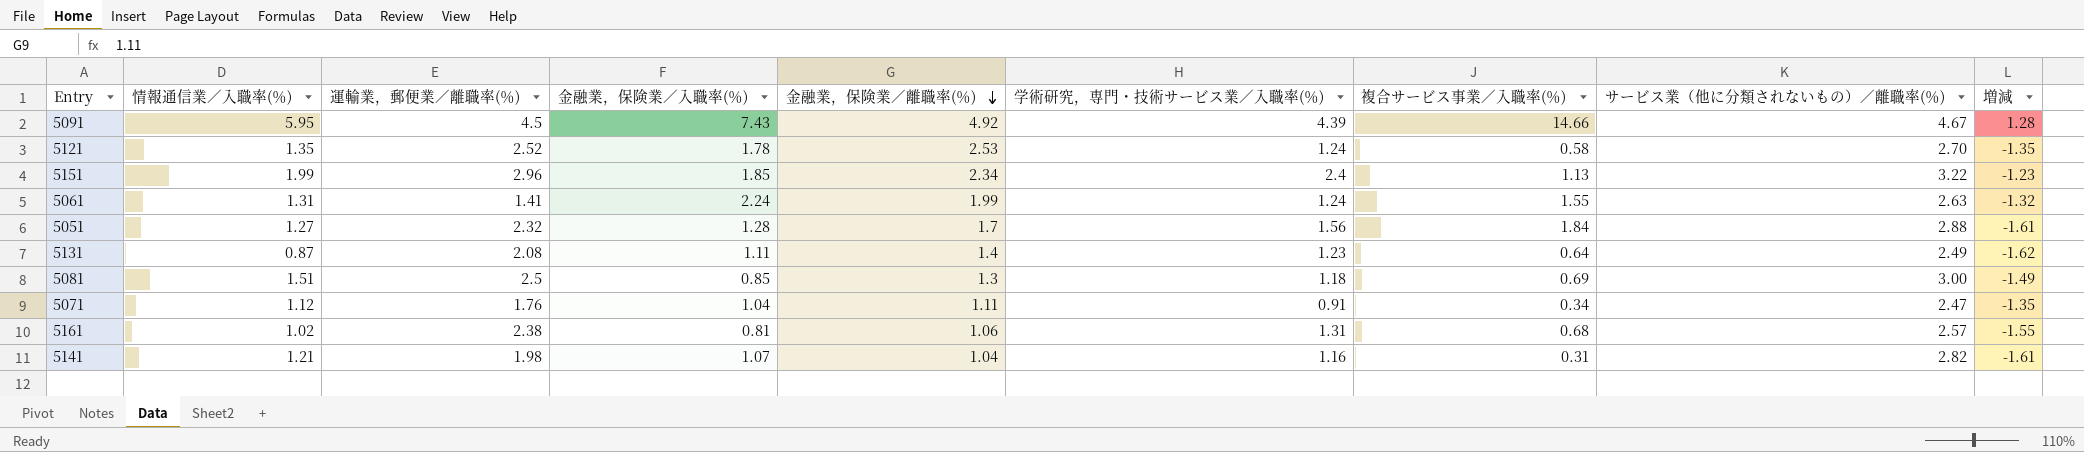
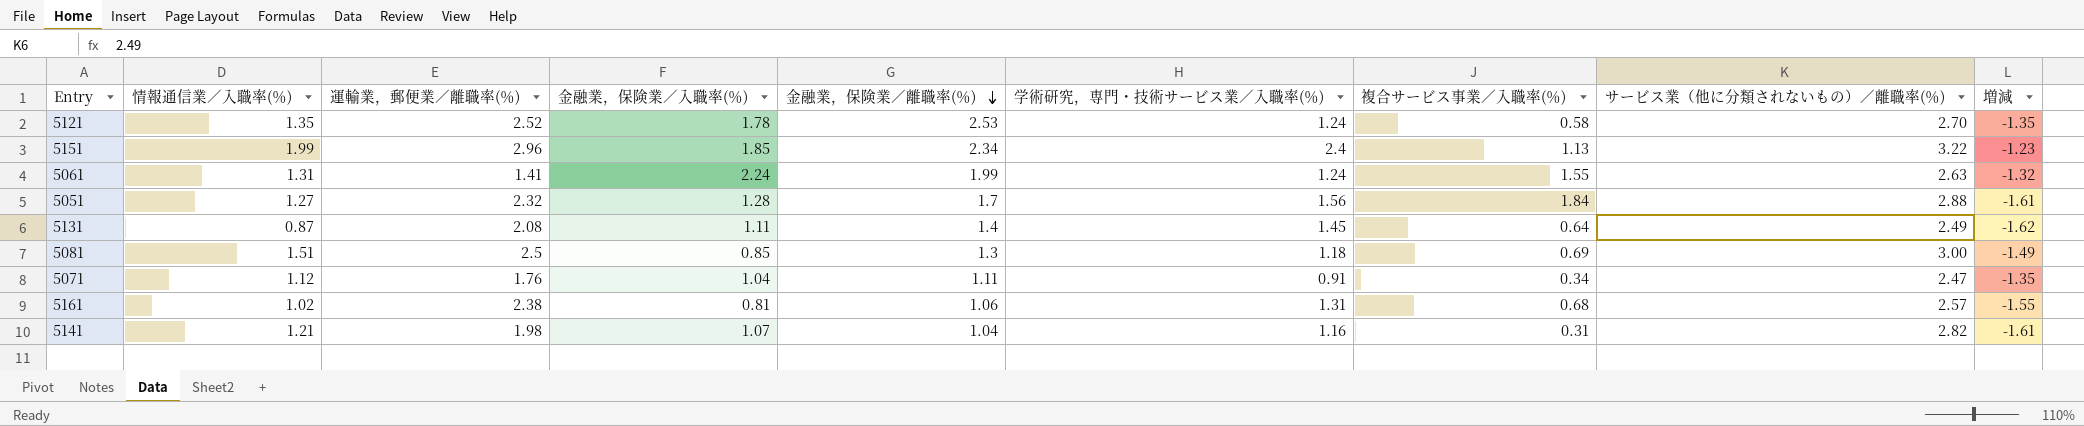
row 5091: 5.95 | 4.5 | 7.43 | 4.92 | 4.39 | 14.66 | 4.67 | 1.28 -> none
5131 | 学術研究，専門・技術サービス業／入職率(％): 1.23 -> 1.45

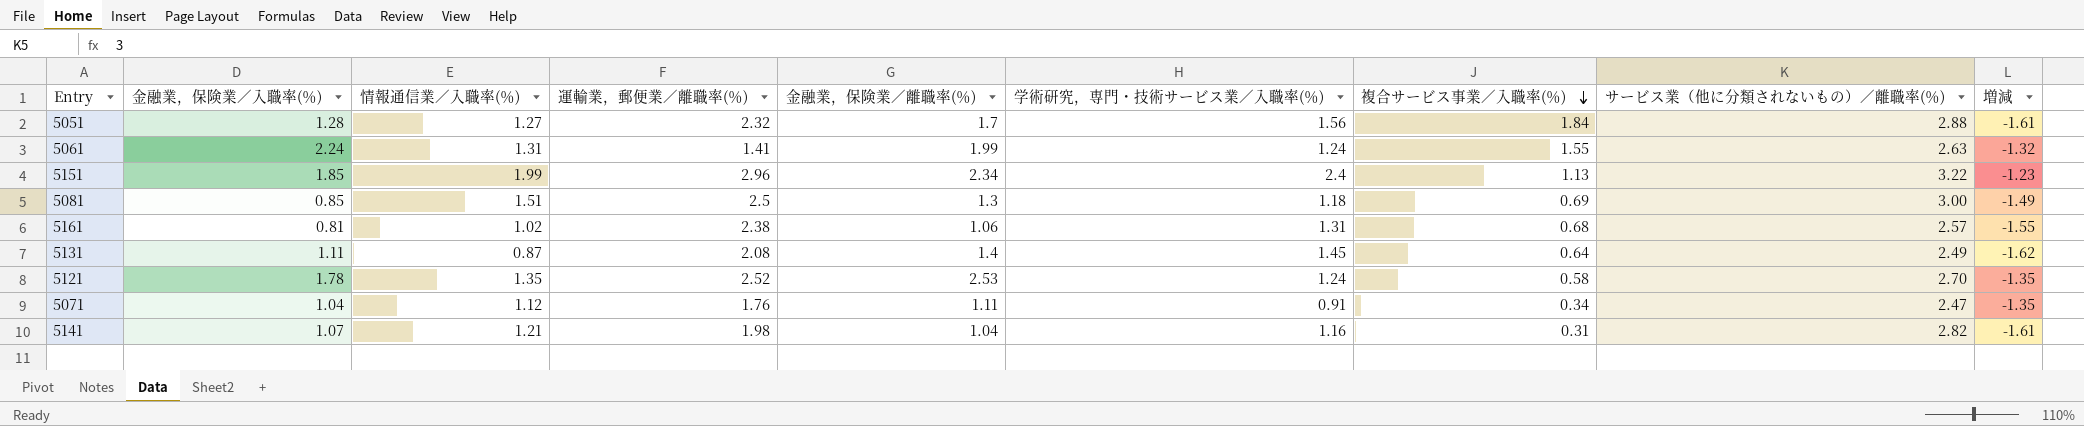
row order: 金融業，保険業／離職率(％) descending -> 複合サービス事業／入職率(％) descending
column 金融業，保険業／入職率(％) | position: 4 -> 2

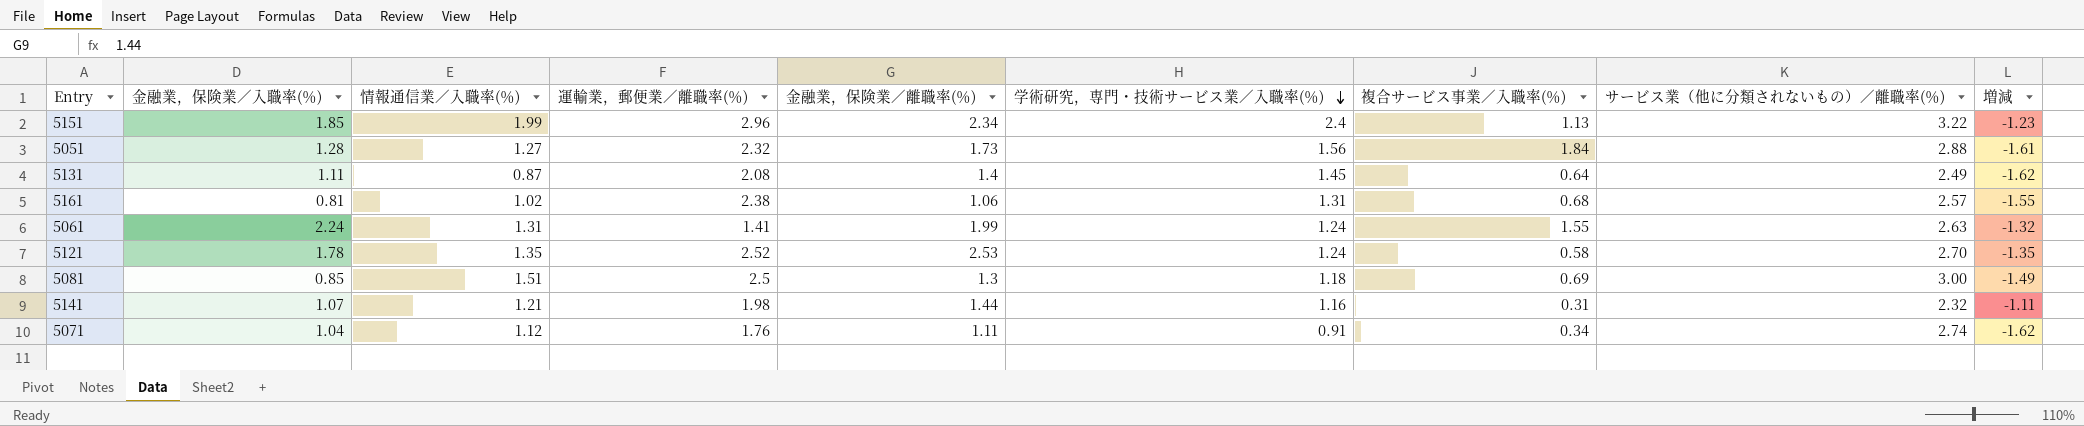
row order: 複合サービス事業／入職率(％) descending -> 学術研究，専門・技術サービス業／入職率(％) descending
5051 | 金融業，保険業／離職率(％): 1.7 -> 1.73
5141 | 金融業，保険業／離職率(％): 1.04 -> 1.44
5141 | サービス業（他に分類されないもの）／離職率(％): 2.82 -> 2.32
5141 | 増減: -1.61 -> -1.11
5071 | サービス業（他に分類されないもの）／離職率(％): 2.47 -> 2.74
5071 | 増減: -1.35 -> -1.62

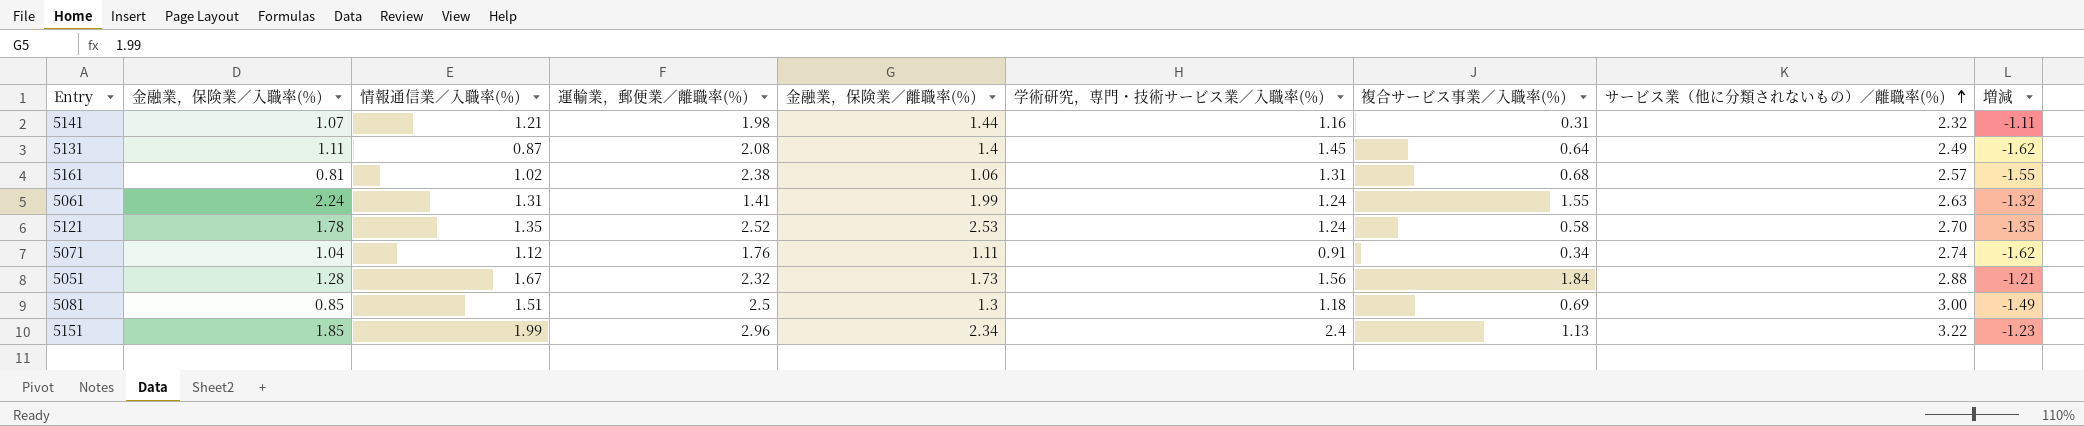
row order: 学術研究，専門・技術サービス業／入職率(％) descending -> サービス業（他に分類されないもの）／離職率(％) ascending
5051 | 情報通信業／入職率(％): 1.27 -> 1.67
5051 | 増減: -1.61 -> -1.21

